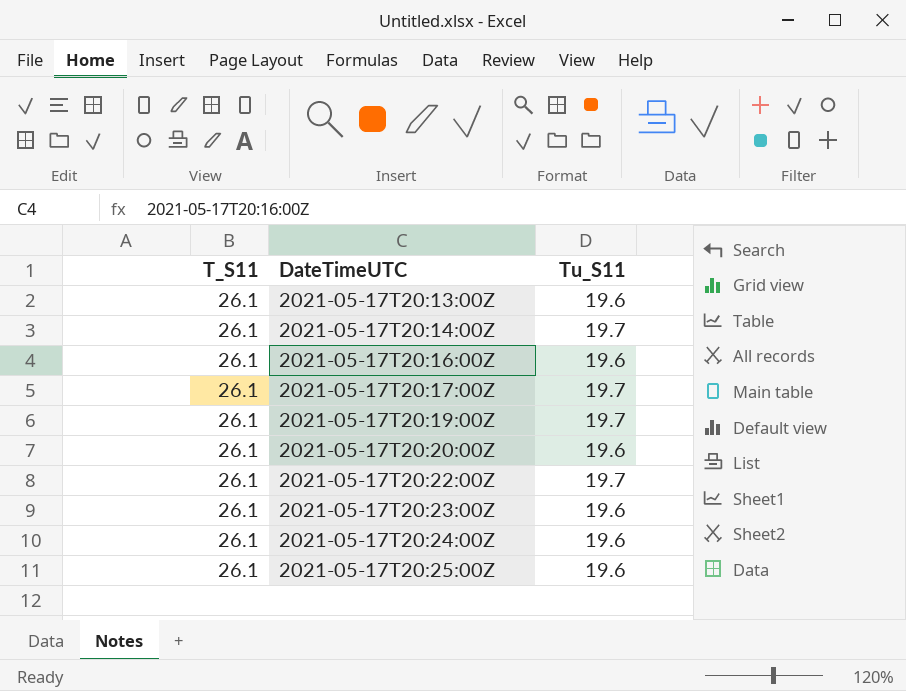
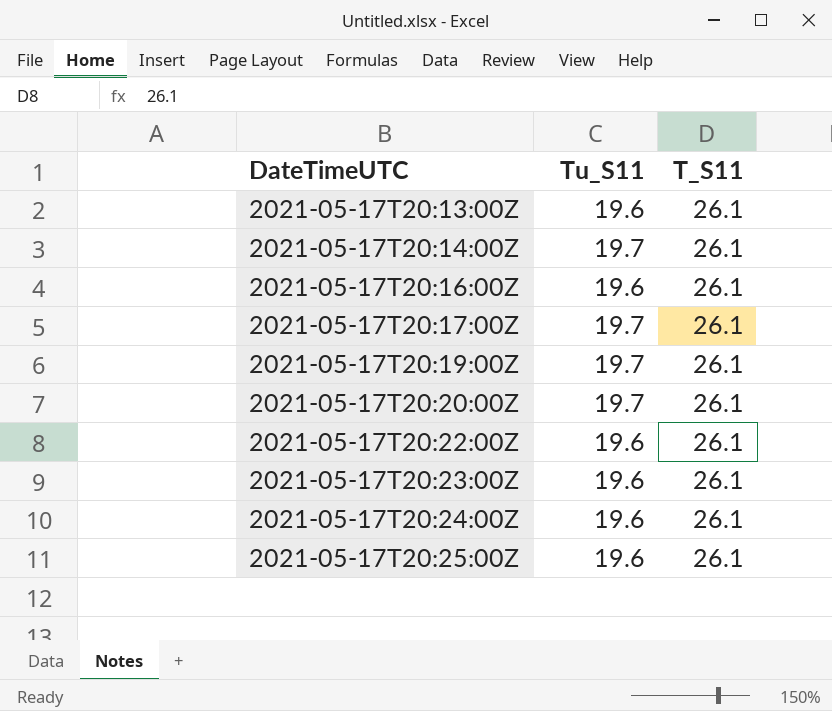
column T_S11 | position: 1 -> 3
2021-05-17T20:20:00Z | Tu_S11: 19.6 -> 19.7
2021-05-17T20:22:00Z | Tu_S11: 19.7 -> 19.6

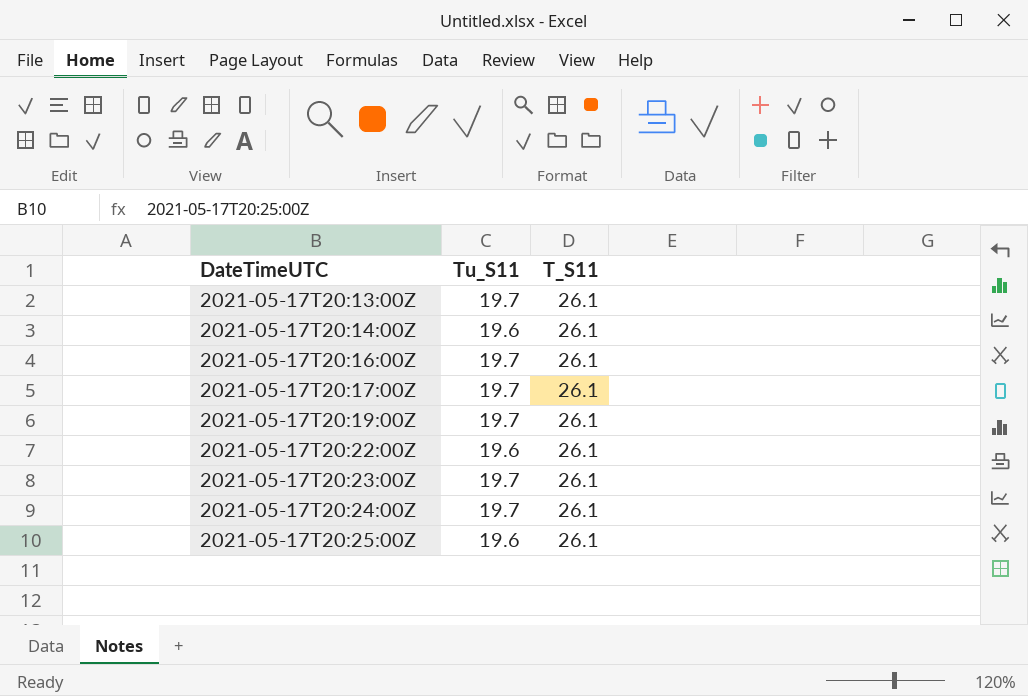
row 2021-05-17T20:20:00Z: 19.7 | 26.1 -> none
2021-05-17T20:13:00Z | Tu_S11: 19.6 -> 19.7
2021-05-17T20:14:00Z | Tu_S11: 19.7 -> 19.6
2021-05-17T20:16:00Z | Tu_S11: 19.6 -> 19.7
2021-05-17T20:23:00Z | Tu_S11: 19.6 -> 19.7
2021-05-17T20:24:00Z | Tu_S11: 19.6 -> 19.7

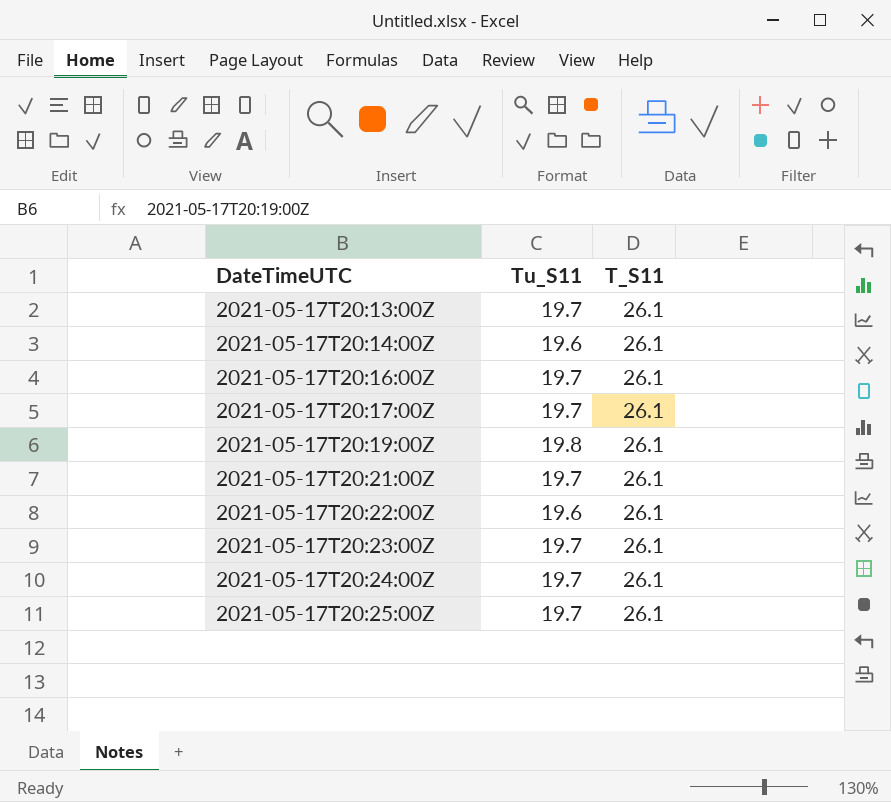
2021-05-17T20:19:00Z | Tu_S11: 19.7 -> 19.8
row 2021-05-17T20:21:00Z: none -> 19.7 | 26.1
2021-05-17T20:25:00Z | Tu_S11: 19.6 -> 19.7

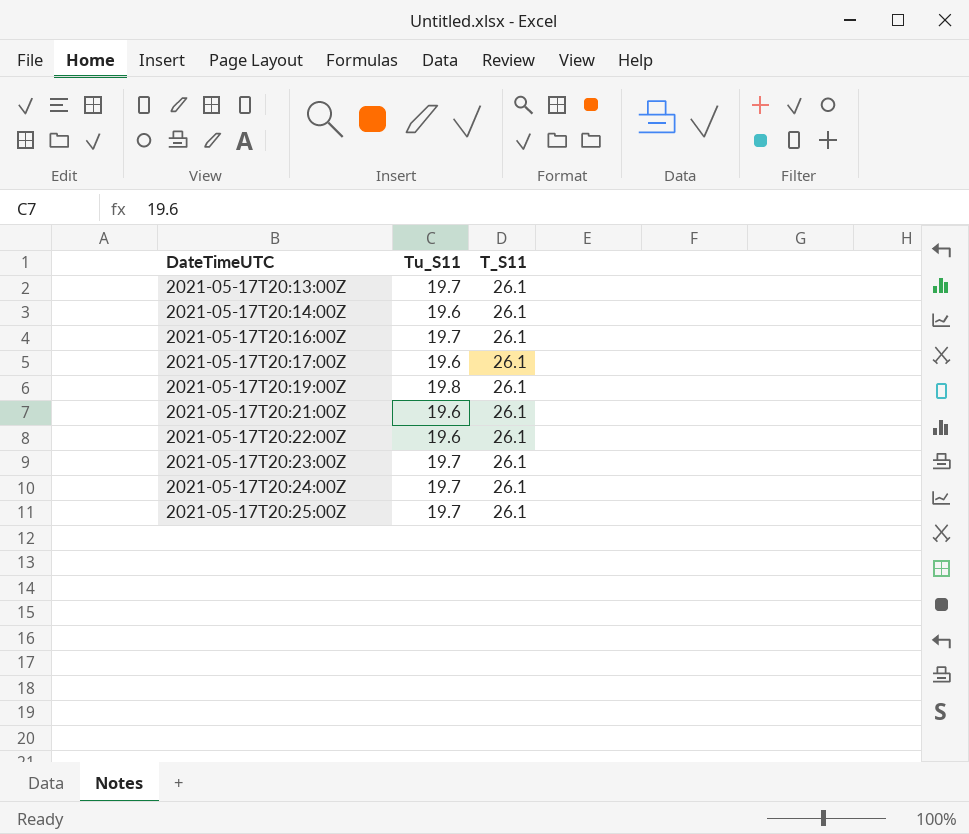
2021-05-17T20:17:00Z | Tu_S11: 19.7 -> 19.6
2021-05-17T20:21:00Z | Tu_S11: 19.7 -> 19.6

